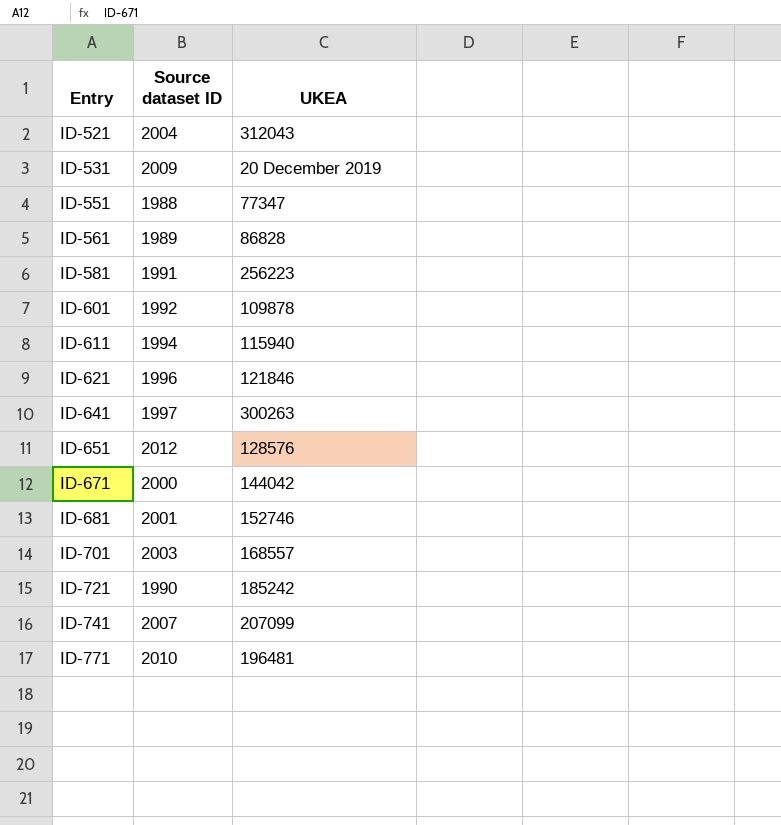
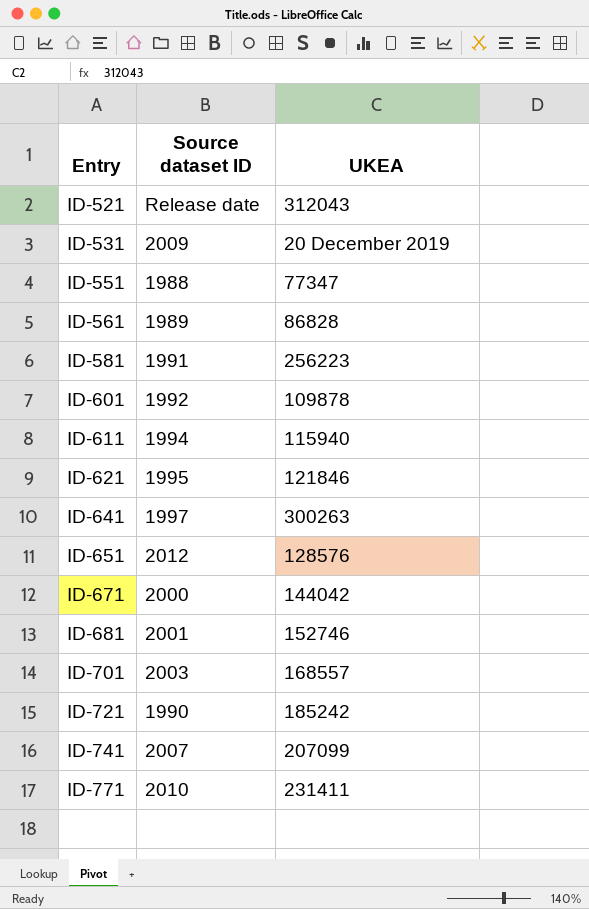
ID-521 | Source dataset ID: 2004 -> Release date
ID-621 | Source dataset ID: 1996 -> 1995
ID-771 | UKEA: 196481 -> 231411

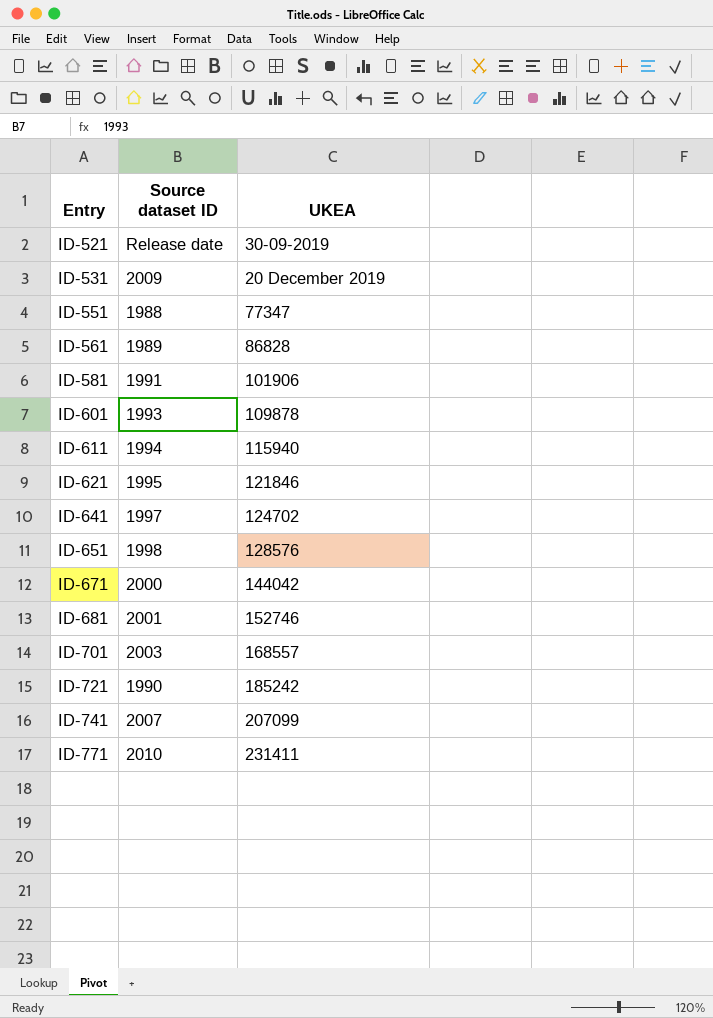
ID-521 | UKEA: 312043 -> 30-09-2019
ID-581 | UKEA: 256223 -> 101906
ID-601 | Source dataset ID: 1992 -> 1993
ID-641 | UKEA: 300263 -> 124702
ID-651 | Source dataset ID: 2012 -> 1998

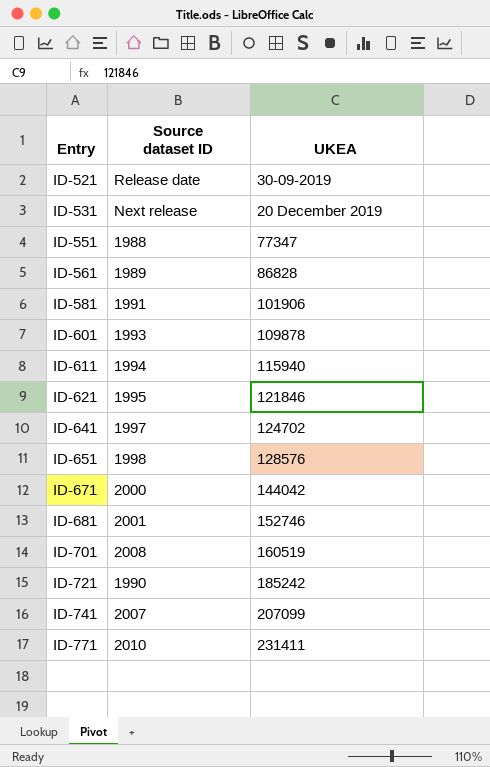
ID-531 | Source dataset ID: 2009 -> Next release
ID-701 | Source dataset ID: 2003 -> 2008
ID-701 | UKEA: 168557 -> 160519

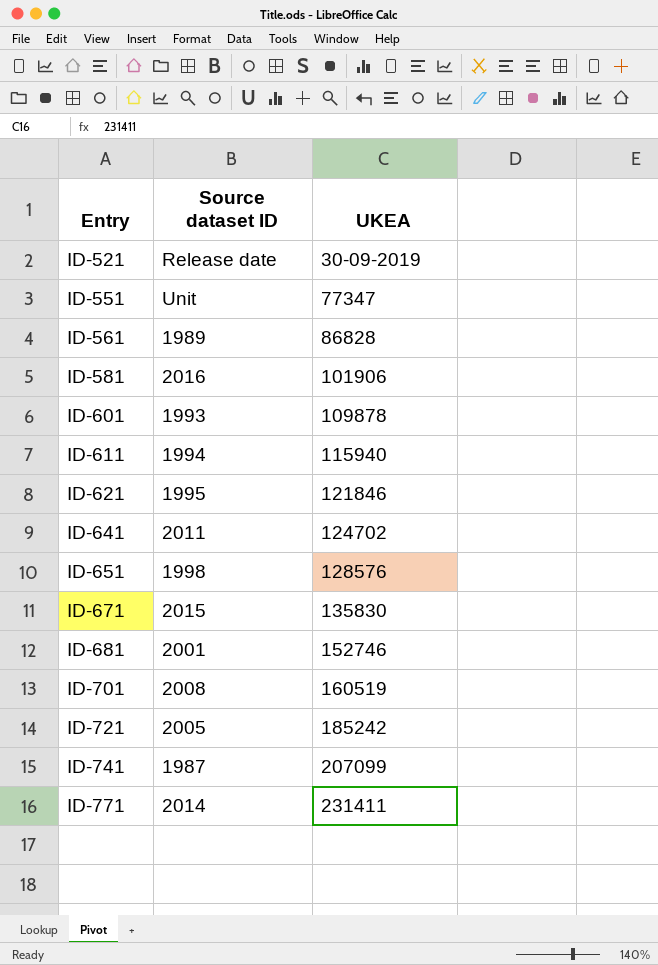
row ID-531: Next release | 20 December 2019 -> none
ID-551 | Source dataset ID: 1988 -> Unit
ID-581 | Source dataset ID: 1991 -> 2016
ID-641 | Source dataset ID: 1997 -> 2011
ID-671 | Source dataset ID: 2000 -> 2015
ID-671 | UKEA: 144042 -> 135830
ID-721 | Source dataset ID: 1990 -> 2005
ID-741 | Source dataset ID: 2007 -> 1987
ID-771 | Source dataset ID: 2010 -> 2014

